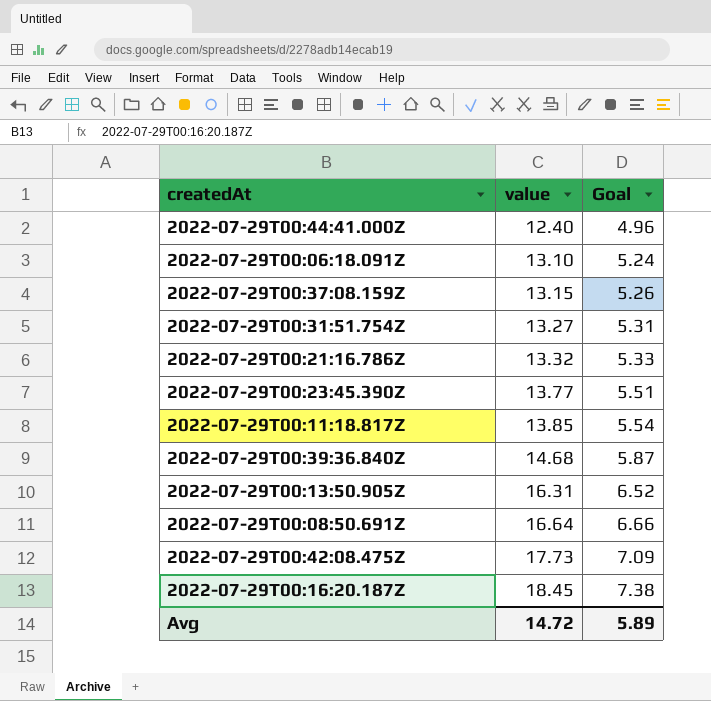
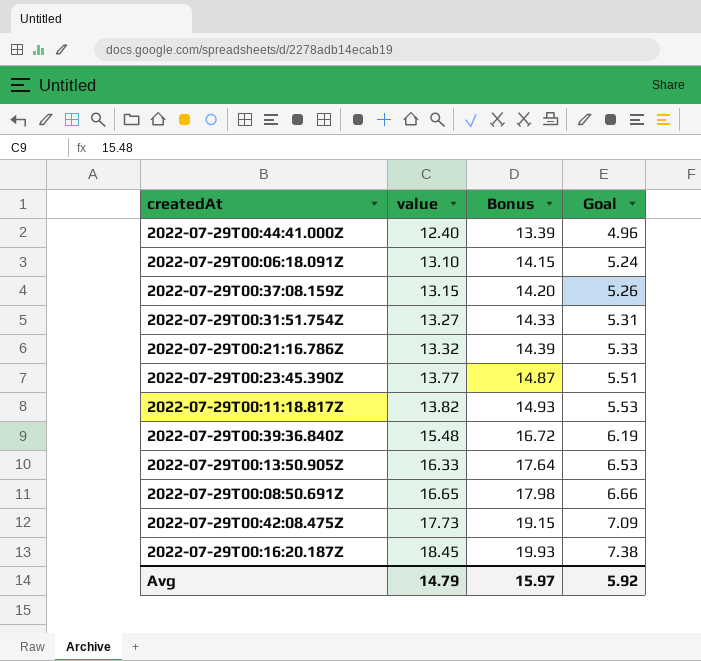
column Bonus | formula: none -> [value] * 1.08
2022-07-29T00:11:18.817Z | value: 13.85 -> 13.82
2022-07-29T00:11:18.817Z | Goal: 5.54 -> 5.53
2022-07-29T00:39:36.840Z | value: 14.68 -> 15.48
2022-07-29T00:39:36.840Z | Goal: 5.87 -> 6.19
2022-07-29T00:13:50.905Z | value: 16.31 -> 16.33
2022-07-29T00:13:50.905Z | Goal: 6.52 -> 6.53
2022-07-29T00:08:50.691Z | value: 16.64 -> 16.65
Avg | value: 14.72 -> 14.79
Avg | Goal: 5.89 -> 5.92

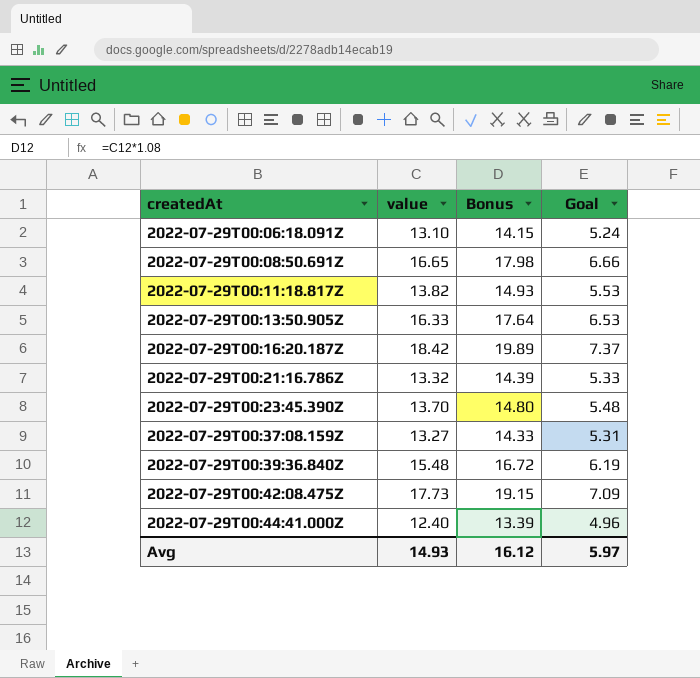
row order: value ascending -> createdAt ascending
row 2022-07-29T00:31:51.754Z: 13.27 | 14.33 | 5.31 -> none
2022-07-29T00:16:20.187Z | value: 18.45 -> 18.42
2022-07-29T00:16:20.187Z | Bonus: 19.93 -> 19.89
2022-07-29T00:16:20.187Z | Goal: 7.38 -> 7.37
2022-07-29T00:23:45.390Z | value: 13.77 -> 13.70
2022-07-29T00:23:45.390Z | Bonus: 14.87 -> 14.80
2022-07-29T00:23:45.390Z | Goal: 5.51 -> 5.48
2022-07-29T00:37:08.159Z | value: 13.15 -> 13.27
2022-07-29T00:37:08.159Z | Bonus: 14.20 -> 14.33
2022-07-29T00:37:08.159Z | Goal: 5.26 -> 5.31
Avg | value: 14.79 -> 14.93
Avg | Bonus: 15.97 -> 16.12
Avg | Goal: 5.92 -> 5.97

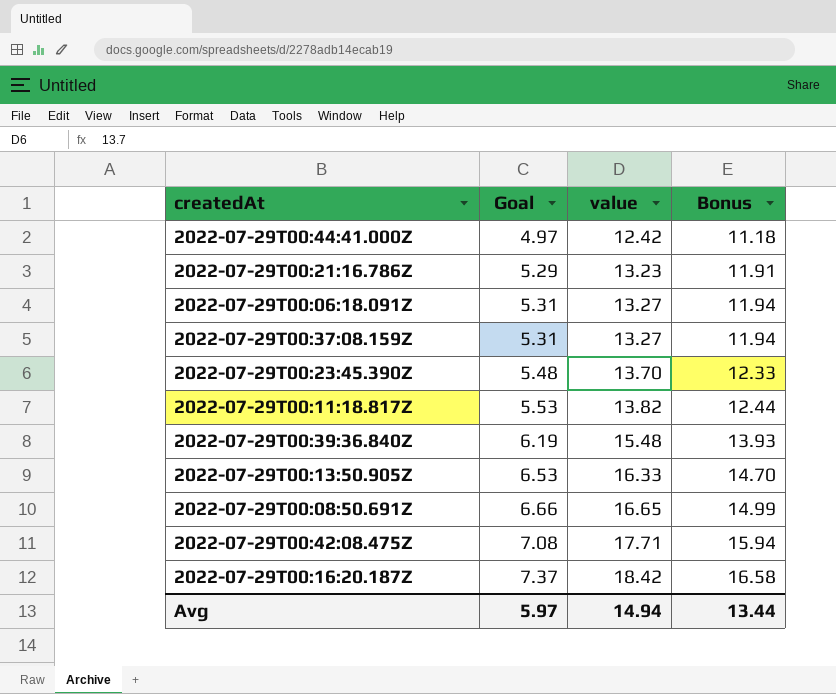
row order: createdAt ascending -> Goal ascending
column Goal | position: 4 -> 2
column Bonus | formula: [value] * 1.08 -> [value] * 0.9
2022-07-29T00:44:41.000Z | Goal: 4.96 -> 4.97
2022-07-29T00:44:41.000Z | value: 12.40 -> 12.42
2022-07-29T00:21:16.786Z | Goal: 5.33 -> 5.29
2022-07-29T00:21:16.786Z | value: 13.32 -> 13.23
2022-07-29T00:06:18.091Z | Goal: 5.24 -> 5.31
2022-07-29T00:06:18.091Z | value: 13.10 -> 13.27
2022-07-29T00:42:08.475Z | Goal: 7.09 -> 7.08
2022-07-29T00:42:08.475Z | value: 17.73 -> 17.71
Avg | value: 14.93 -> 14.94
Avg | Bonus: 16.12 -> 13.44

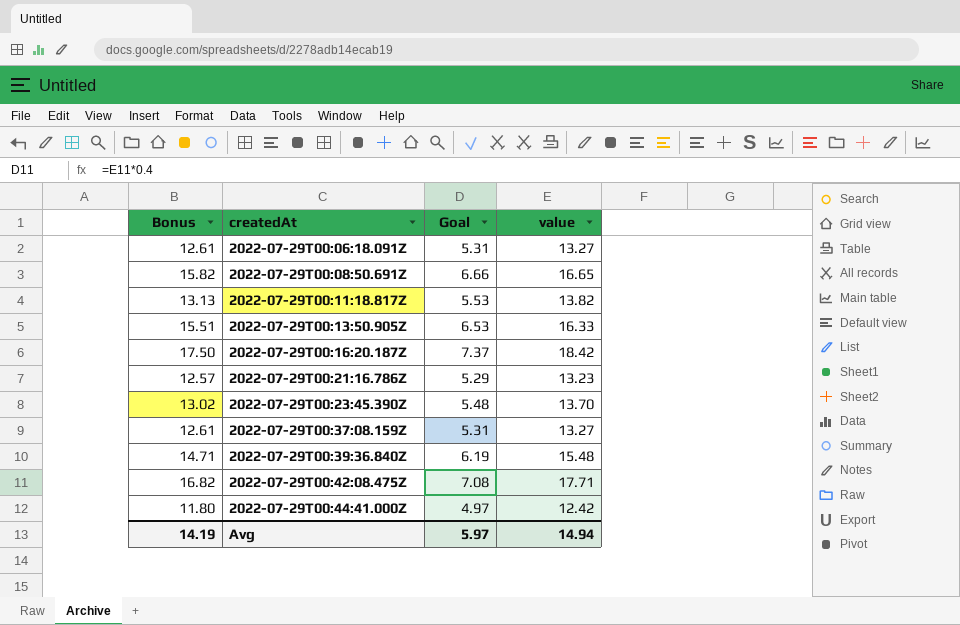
row order: Goal ascending -> createdAt ascending
column Bonus | formula: [value] * 0.9 -> [value] * 0.95
column Bonus | position: 4 -> 1
Avg | Bonus: 13.44 -> 14.19

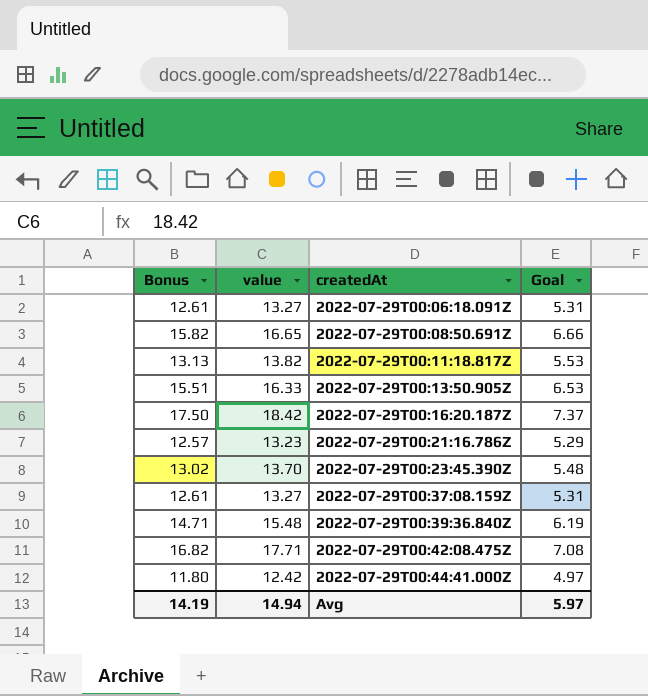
column value | position: 4 -> 2

